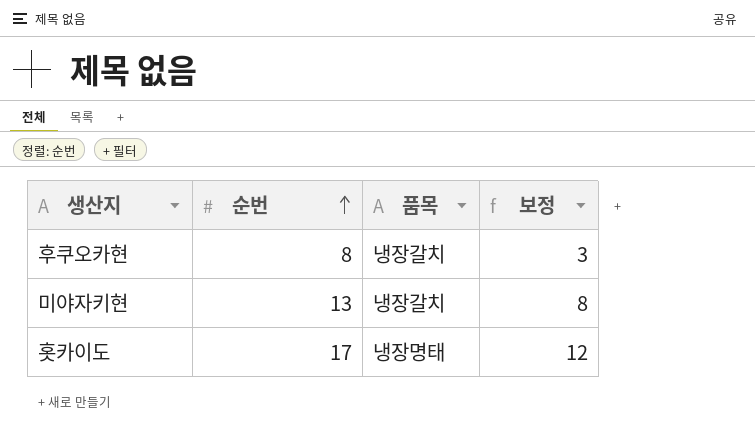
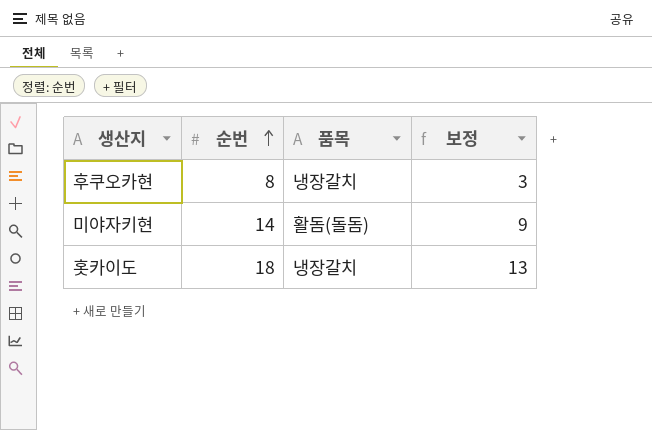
미야자키현 | 순번: 13 -> 14
미야자키현 | 품목: 냉장갈치 -> 활돔(돌돔)
미야자키현 | 보정: 8 -> 9
홋카이도 | 순번: 17 -> 18
홋카이도 | 품목: 냉장명태 -> 냉장갈치
홋카이도 | 보정: 12 -> 13

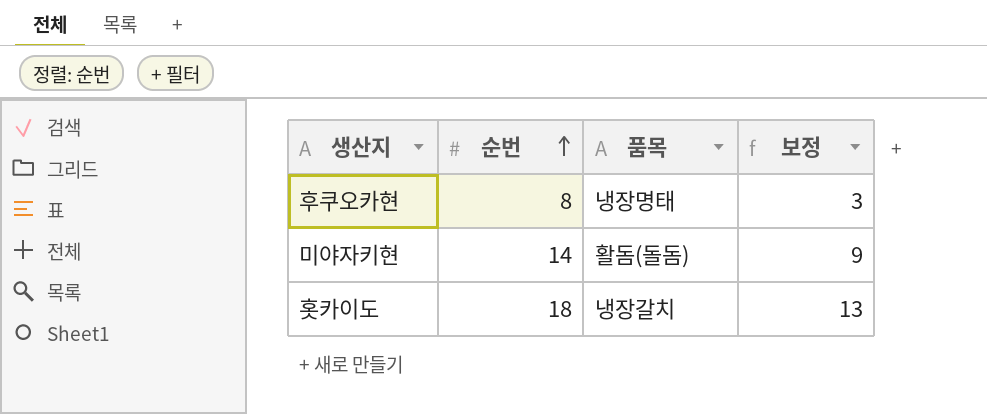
후쿠오카현 | 품목: 냉장갈치 -> 냉장명태

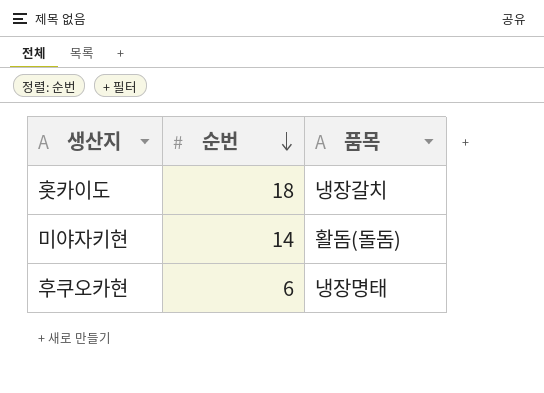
row order: 순번 ascending -> 순번 descending
column 보정 | formula: [순번] - 5 -> none
후쿠오카현 | 순번: 8 -> 6

